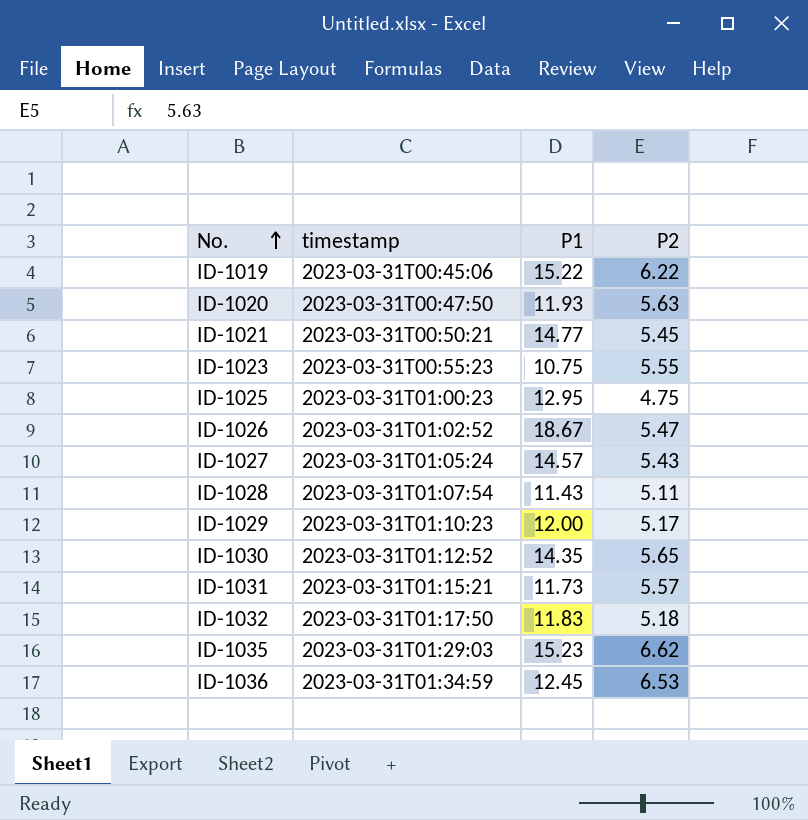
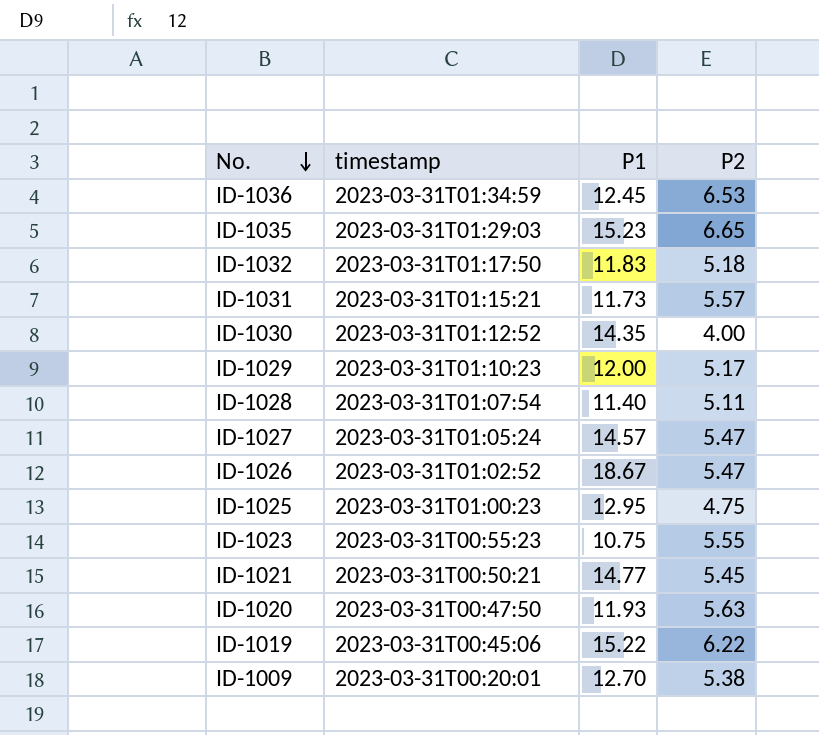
row order: No. ascending -> No. descending
ID-1035 | P2: 6.62 -> 6.65
ID-1030 | P2: 5.65 -> 4.00
ID-1028 | P1: 11.43 -> 11.40
ID-1027 | P2: 5.43 -> 5.47
row ID-1009: none -> 2023-03-31T00:20:01 | 12.70 | 5.38

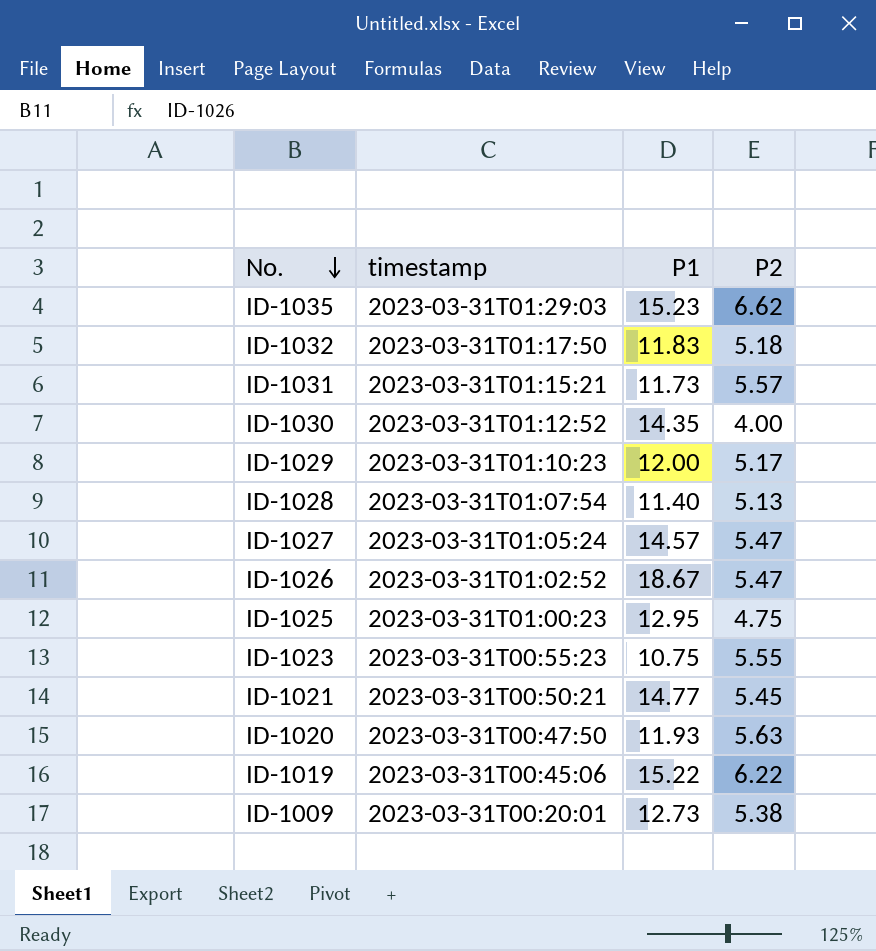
row ID-1036: 2023-03-31T01:34:59 | 12.45 | 6.53 -> none
ID-1035 | P2: 6.65 -> 6.62
ID-1028 | P2: 5.11 -> 5.13
ID-1009 | P1: 12.70 -> 12.73

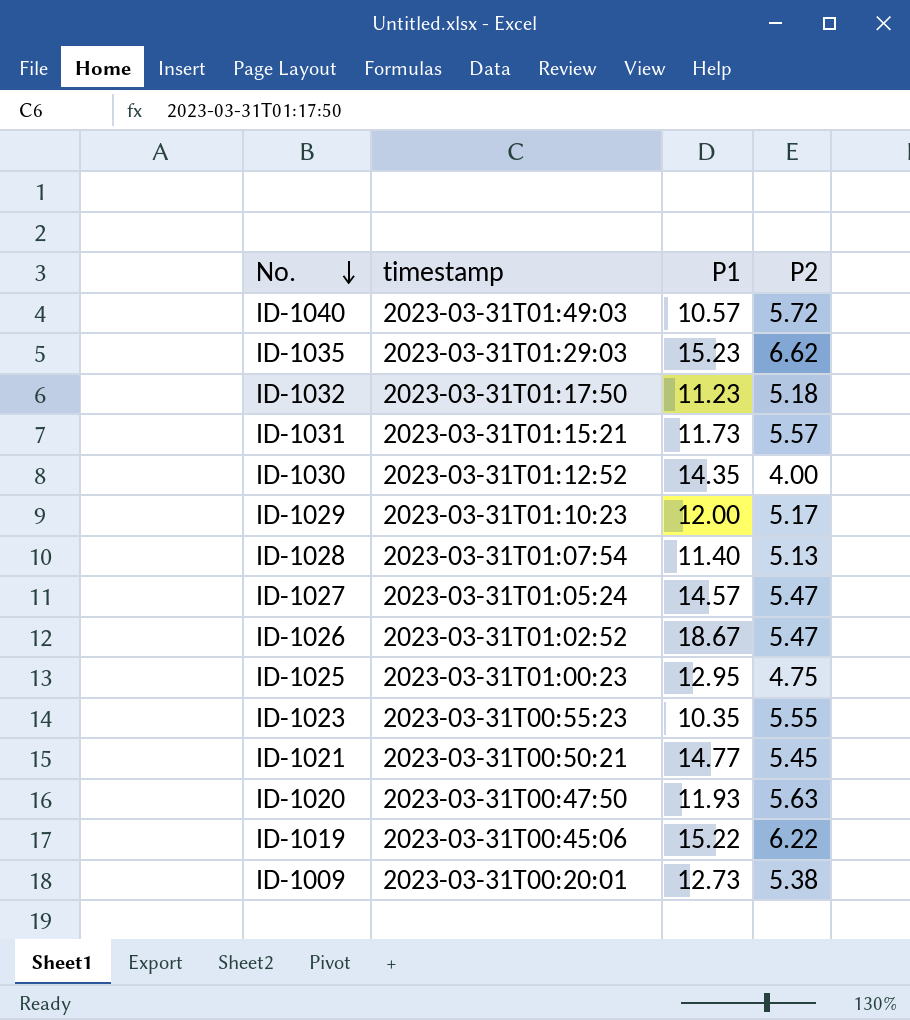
row ID-1040: none -> 2023-03-31T01:49:03 | 10.57 | 5.72
ID-1032 | P1: 11.83 -> 11.23
ID-1023 | P1: 10.75 -> 10.35

